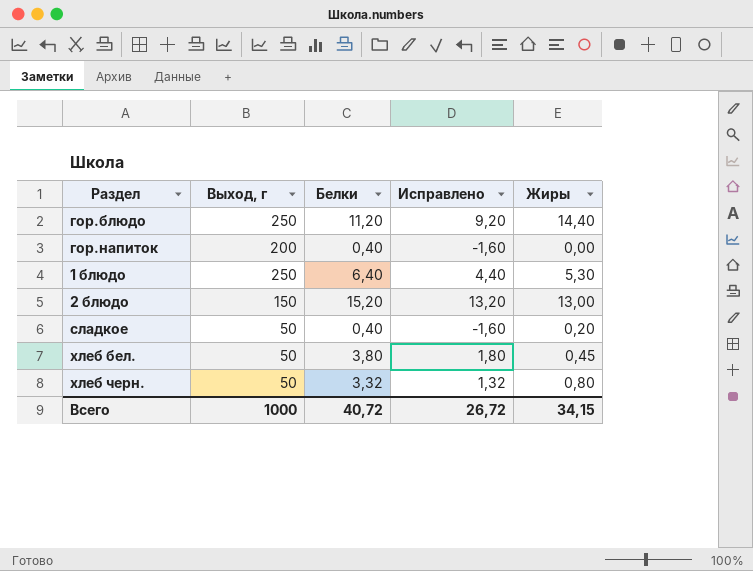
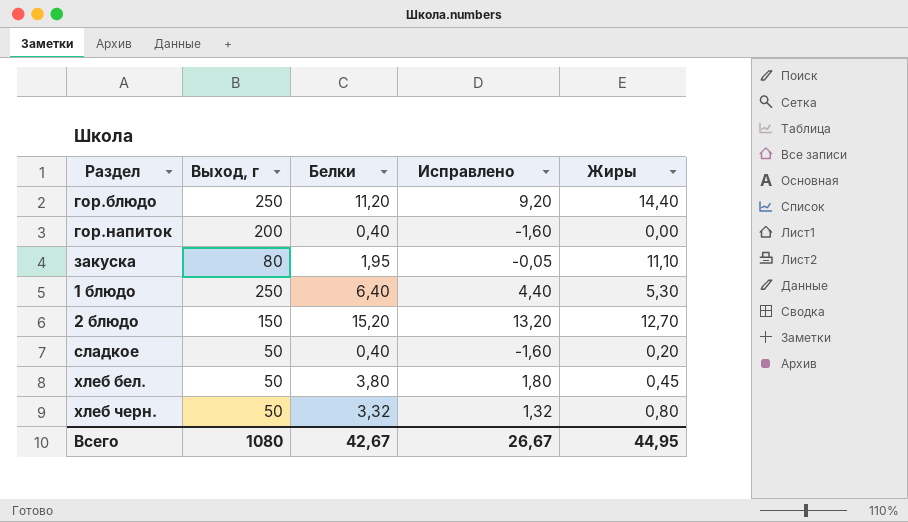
row закуска: none -> 80 | 1,95 | -0,05 | 11,10
2 блюдо | Жиры: 13,00 -> 12,70
Всего | Выход, г: 1000 -> 1080
Всего | Белки: 40,72 -> 42,67
Всего | Исправлено: 26,72 -> 26,67
Всего | Жиры: 34,15 -> 44,95

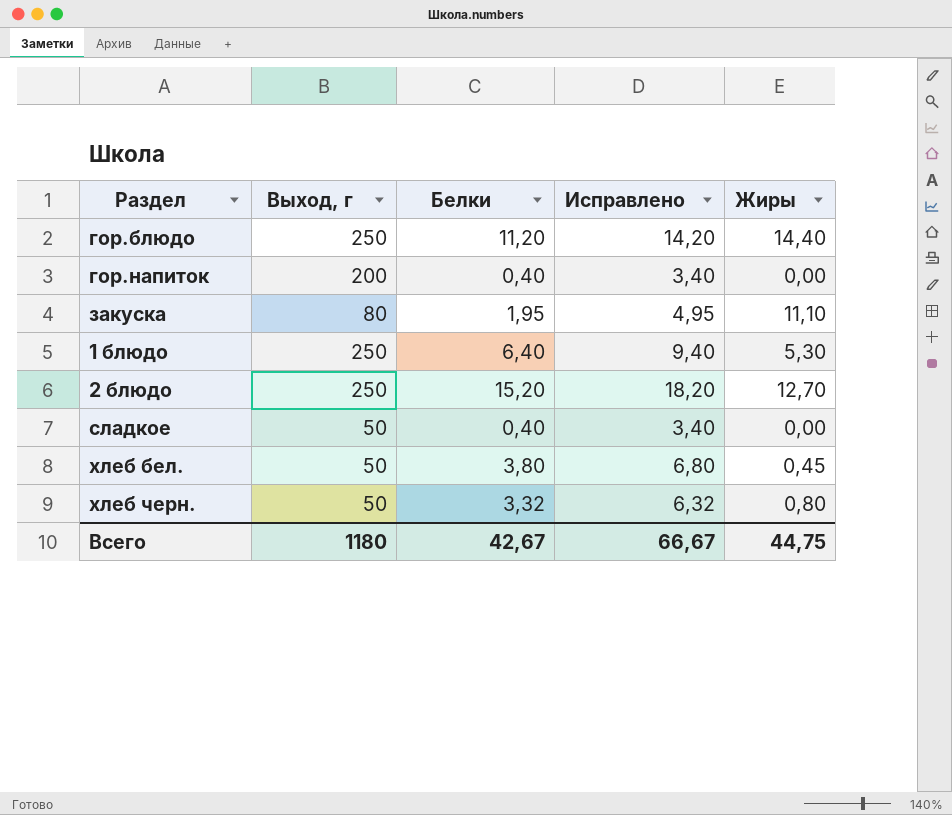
column Исправлено | formula: [Белки] - 2 -> [Белки] + 3
2 блюдо | Выход, г: 150 -> 250
сладкое | Жиры: 0,20 -> 0,00
Всего | Выход, г: 1080 -> 1180
Всего | Исправлено: 26,67 -> 66,67
Всего | Жиры: 44,95 -> 44,75

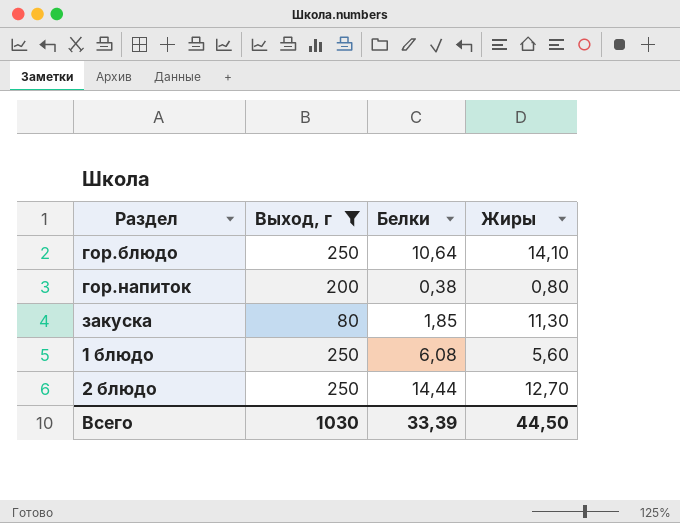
filter: none -> Выход, г != 50
column Исправлено | formula: [Белки] + 3 -> none
гор.блюдо | Белки: 11,20 -> 10,64
гор.блюдо | Жиры: 14,40 -> 14,10
гор.напиток | Белки: 0,40 -> 0,38
гор.напиток | Жиры: 0,00 -> 0,80
закуска | Белки: 1,95 -> 1,85
закуска | Жиры: 11,10 -> 11,30
1 блюдо | Белки: 6,40 -> 6,08
1 блюдо | Жиры: 5,30 -> 5,60
2 блюдо | Белки: 15,20 -> 14,44
Всего | Выход, г: 1180 -> 1030
Всего | Белки: 42,67 -> 33,39
Всего | Жиры: 44,75 -> 44,50

